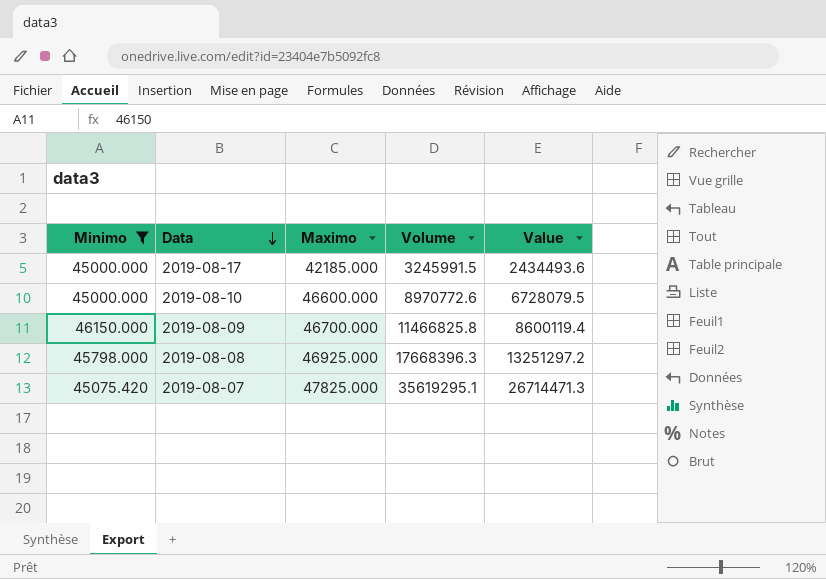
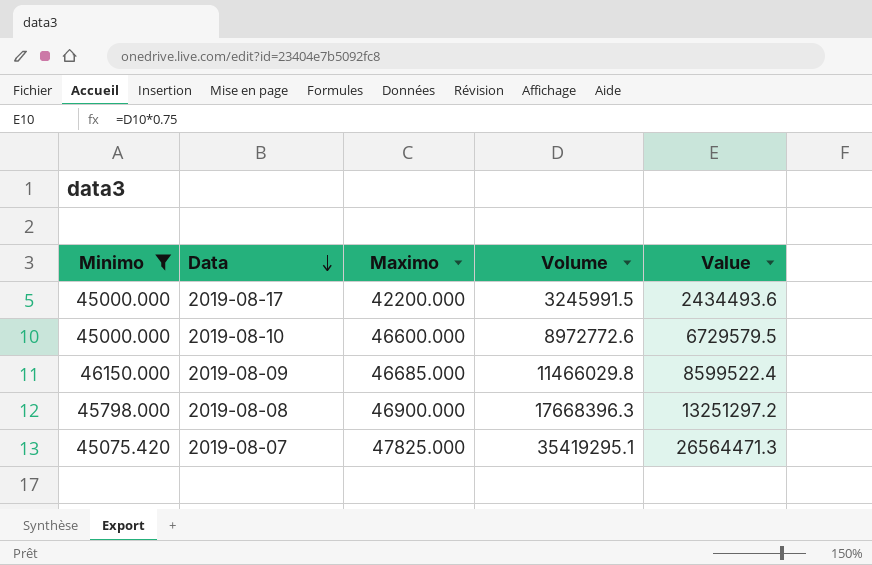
2019-08-17 | Maximo: 42185.000 -> 42200.000
2019-08-10 | Volume: 8970772.6 -> 8972772.6
2019-08-10 | Value: 6728079.5 -> 6729579.5
2019-08-09 | Maximo: 46700.000 -> 46685.000
2019-08-09 | Volume: 11466825.8 -> 11466029.8
2019-08-09 | Value: 8600119.4 -> 8599522.4
2019-08-08 | Maximo: 46925.000 -> 46900.000
2019-08-07 | Volume: 35619295.1 -> 35419295.1
2019-08-07 | Value: 26714471.3 -> 26564471.3

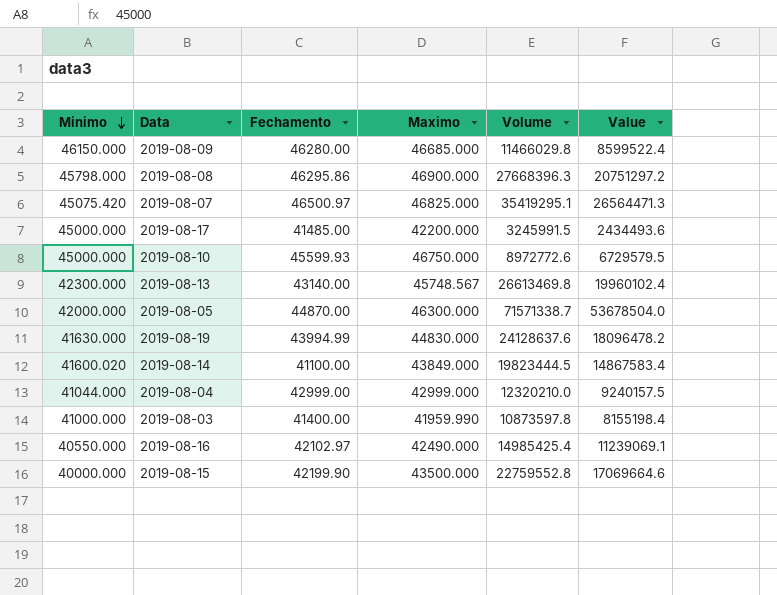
filter: Minimo >= 45000.000 -> none
row order: Data descending -> Minimo descending
column Fechamento | position: none -> 3
2019-08-08 | Volume: 17668396.3 -> 27668396.3
2019-08-08 | Value: 13251297.2 -> 20751297.2
2019-08-07 | Maximo: 47825.000 -> 46825.000
2019-08-10 | Maximo: 46600.000 -> 46750.000

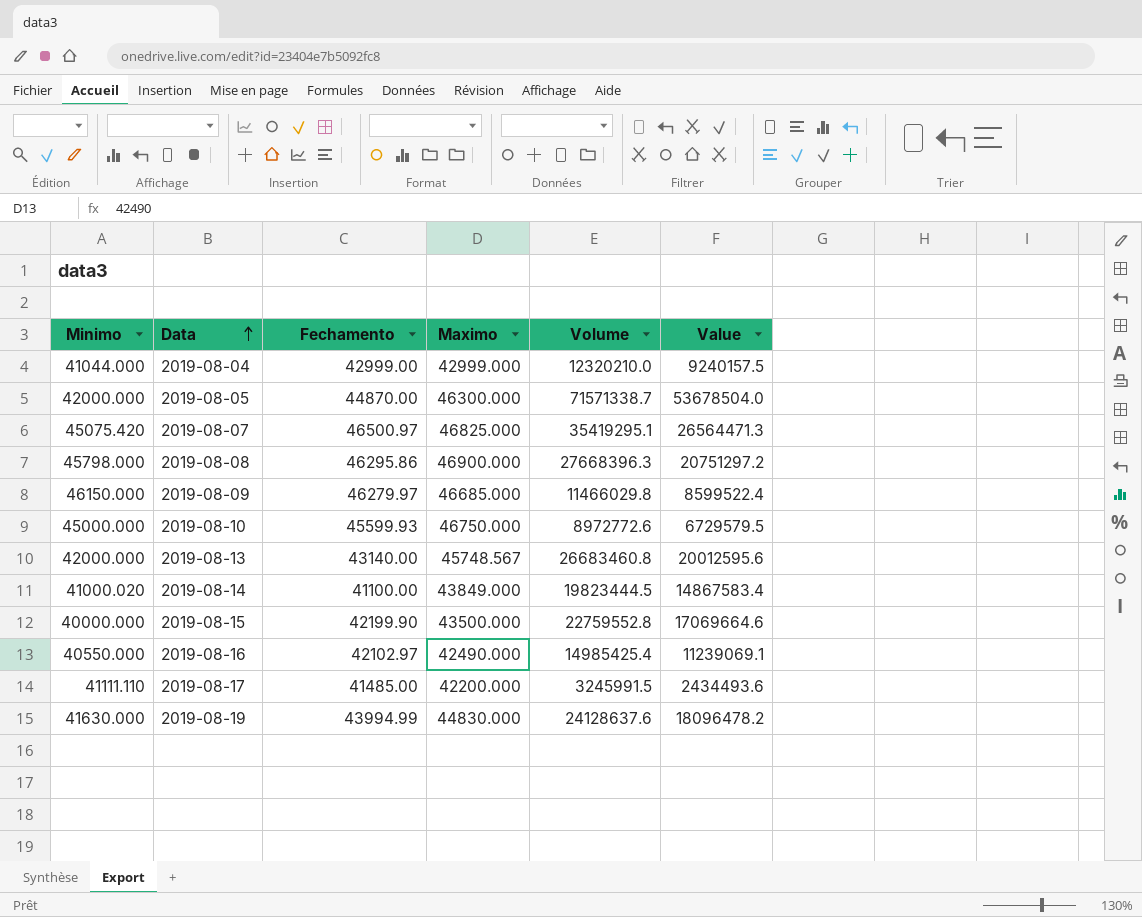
row order: Minimo descending -> Data ascending
row 2019-08-03: 41000.000 | 41400.00 | 41959.990 | 10873597.8 | 8155198.4 -> none
2019-08-09 | Fechamento: 46280.00 -> 46279.97
2019-08-13 | Minimo: 42300.000 -> 42000.000
2019-08-13 | Volume: 26613469.8 -> 26683460.8
2019-08-13 | Value: 19960102.4 -> 20012595.6
2019-08-14 | Minimo: 41600.020 -> 41000.020
2019-08-17 | Minimo: 45000.000 -> 41111.110

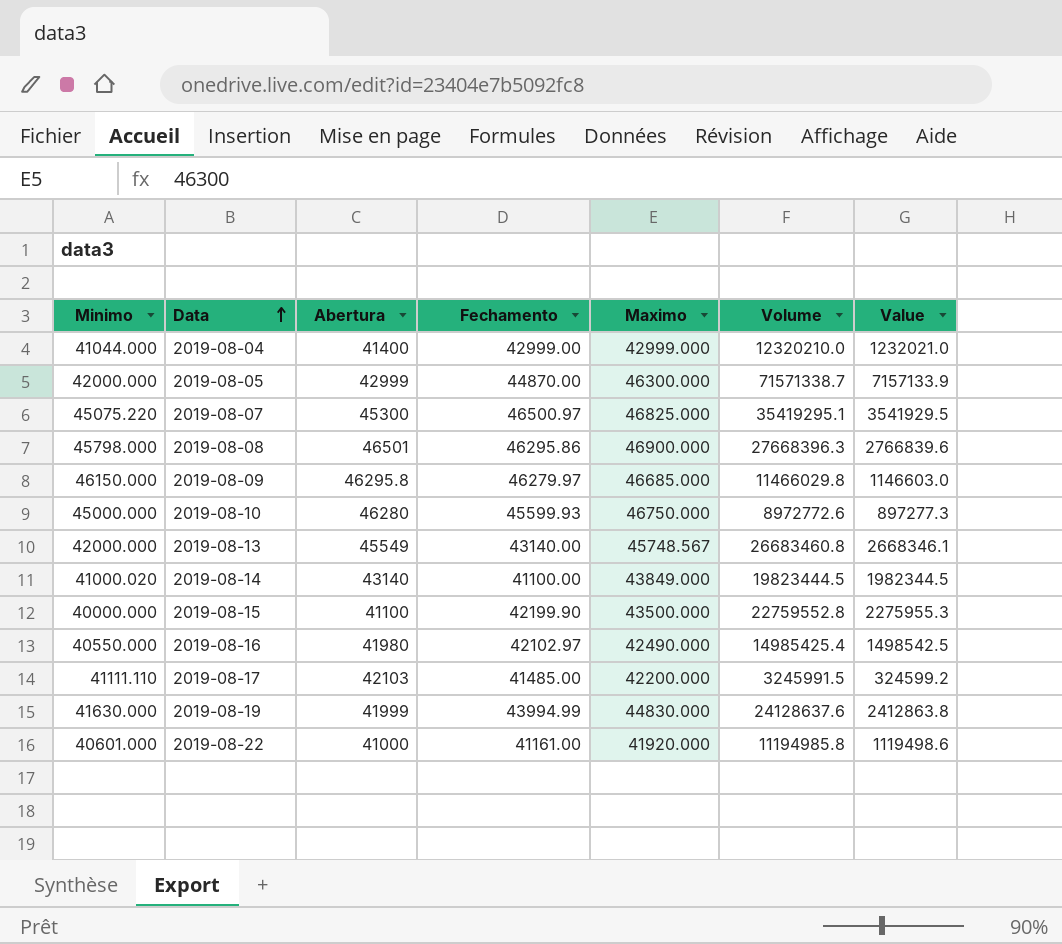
column Abertura | position: none -> 3
column Value | formula: [Volume] * 0.75 -> [Volume] * 0.1
2019-08-07 | Minimo: 45075.420 -> 45075.220
row 2019-08-22: none -> 40601.000 | 41000 | 41161.00 | 41920.000 | 11194985.8 | 1119498.6

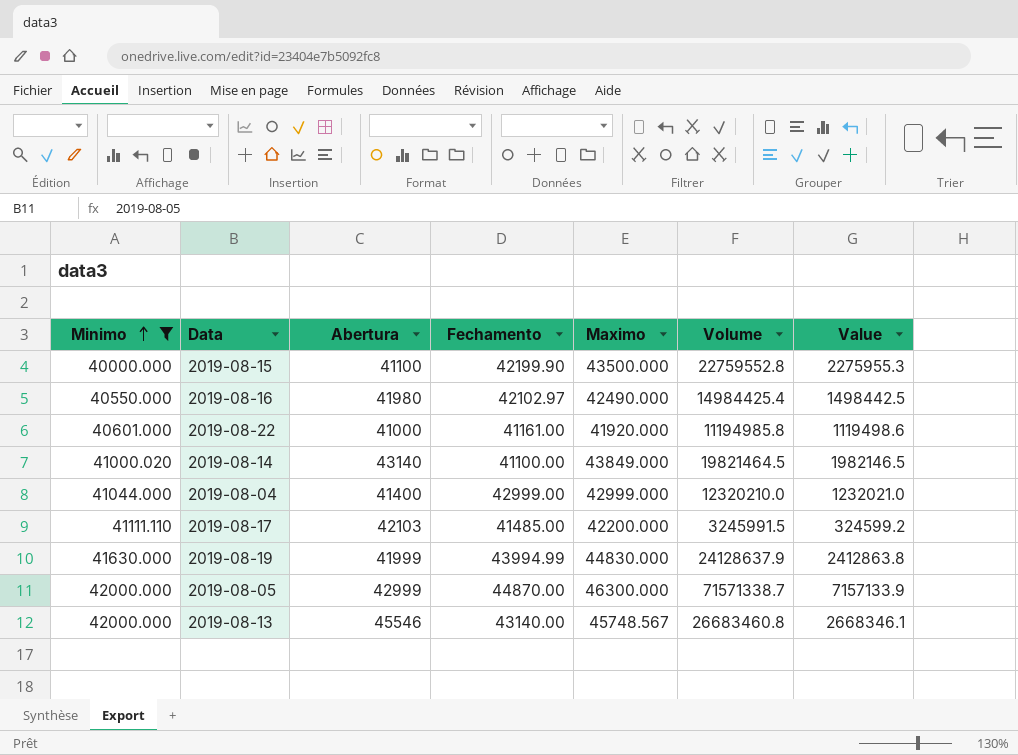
filter: none -> Minimo <= 42000.000
row order: Data ascending -> Minimo ascending
2019-08-16 | Volume: 14985425.4 -> 14984425.4
2019-08-16 | Value: 1498542.5 -> 1498442.5
2019-08-14 | Volume: 19823444.5 -> 19821464.5
2019-08-14 | Value: 1982344.5 -> 1982146.5
2019-08-19 | Volume: 24128637.6 -> 24128637.9
2019-08-13 | Abertura: 45549 -> 45546

